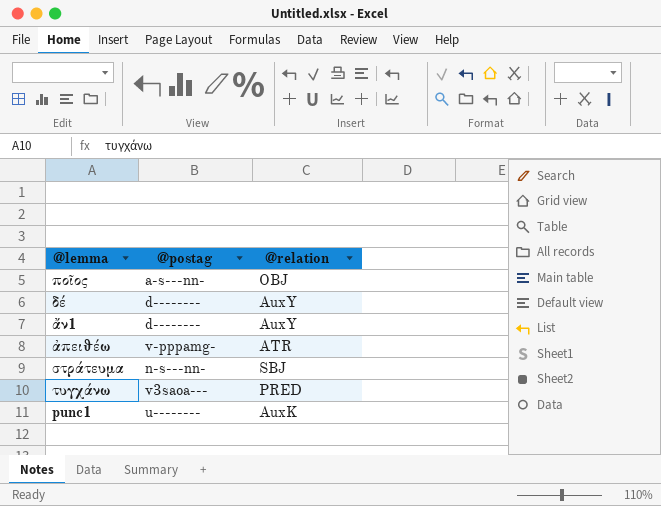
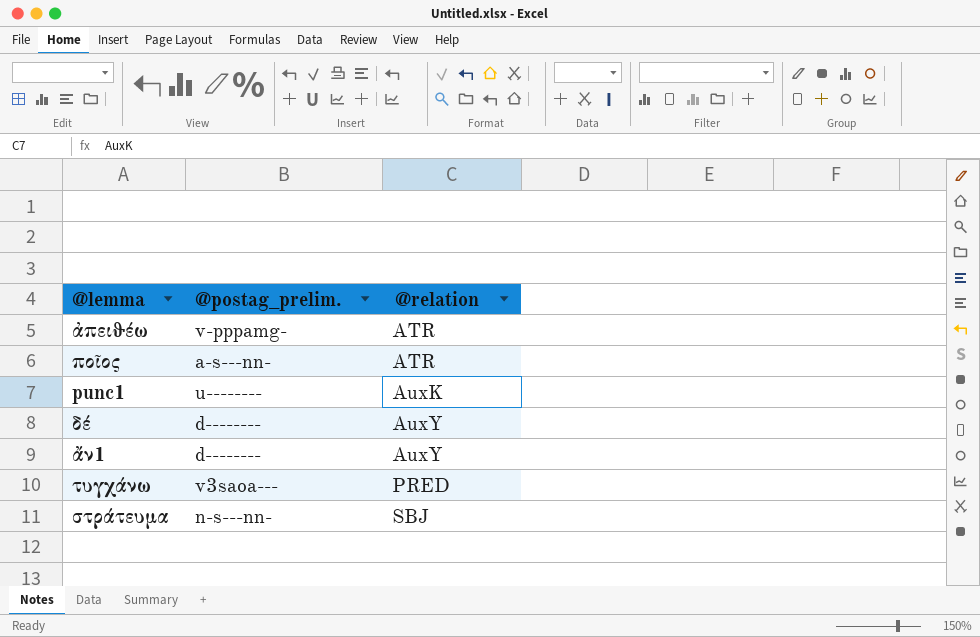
row order: none -> @relation ascending
column name: @postag -> @postag_prelim.
ποῖος | @relation: OBJ -> ATR

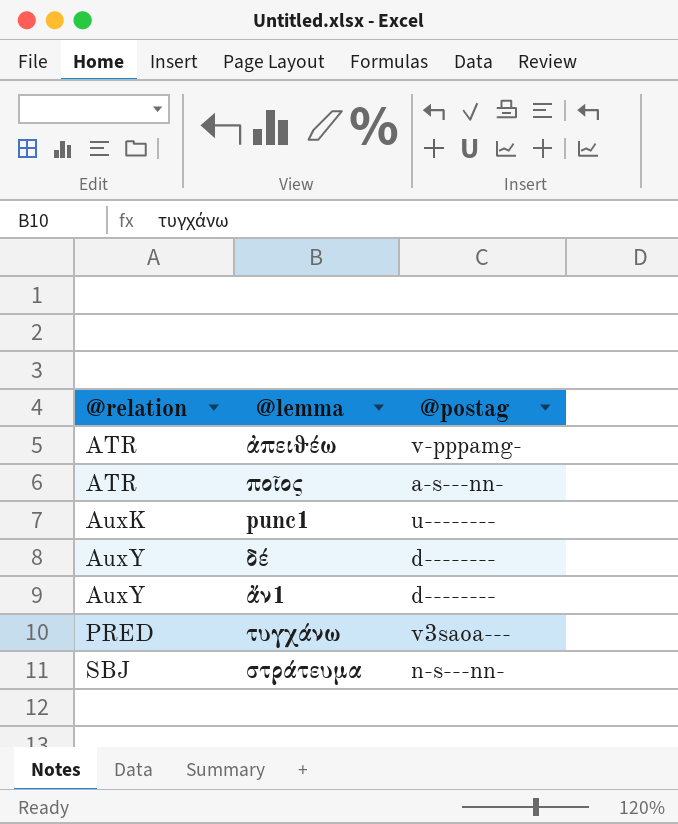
column @relation | position: 3 -> 1
column name: @postag_prelim. -> @postag

